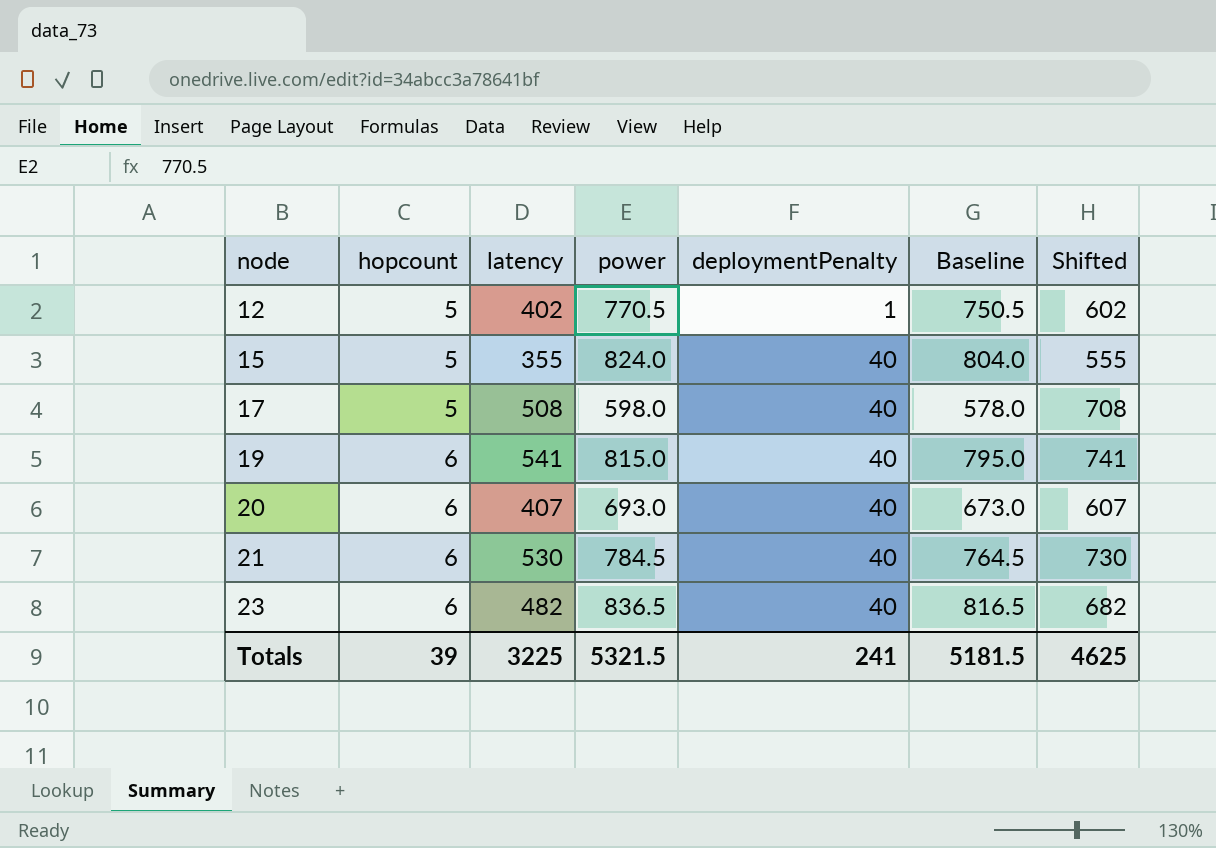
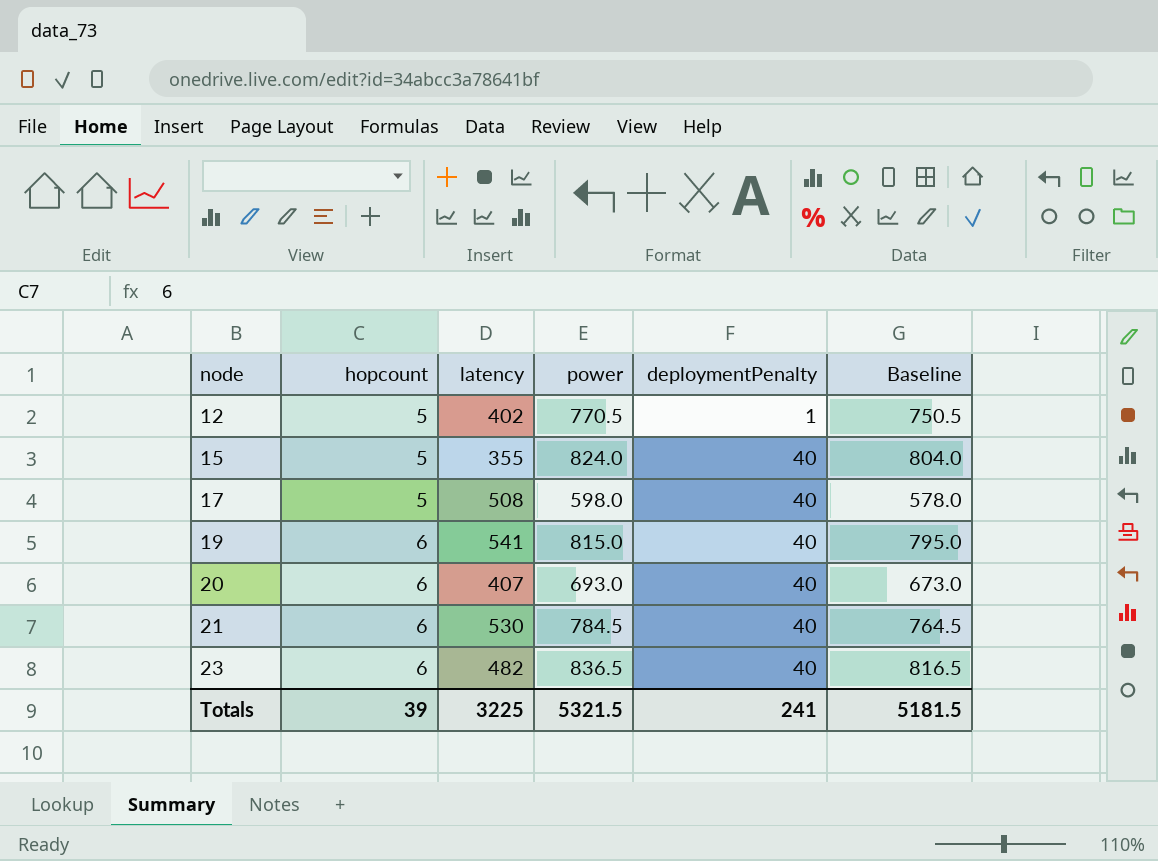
column Shifted | formula: [latency] + 200 -> none

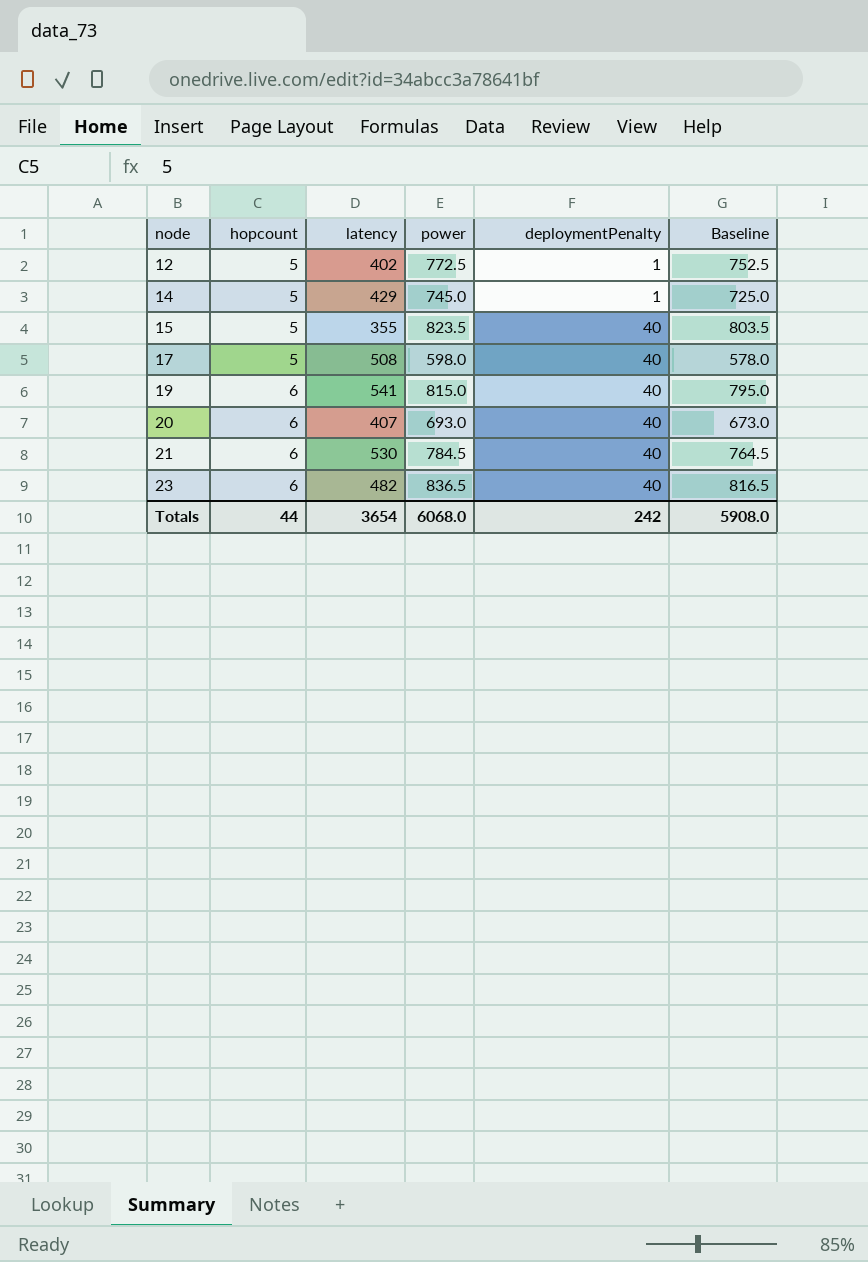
12 | power: 770.5 -> 772.5
12 | Baseline: 750.5 -> 752.5
row 14: none -> 5 | 429 | 745.0 | 1 | 725.0
15 | power: 824.0 -> 823.5
15 | Baseline: 804.0 -> 803.5
Totals | hopcount: 39 -> 44
Totals | latency: 3225 -> 3654
Totals | power: 5321.5 -> 6068.0
Totals | deploymentPenalty: 241 -> 242
Totals | Baseline: 5181.5 -> 5908.0

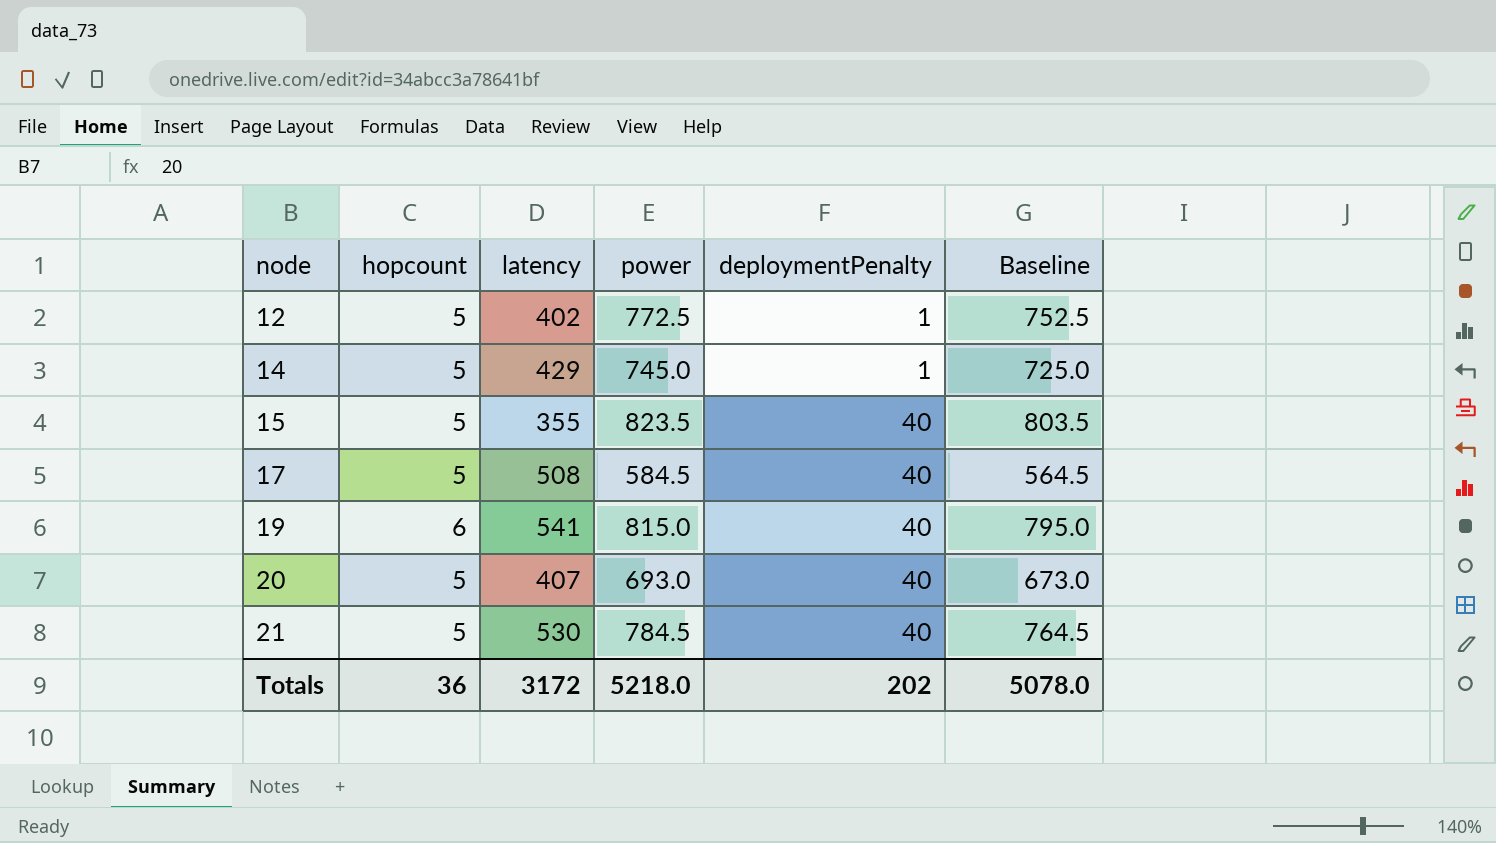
row 23: 6 | 482 | 836.5 | 40 | 816.5 -> none
17 | power: 598.0 -> 584.5
17 | Baseline: 578.0 -> 564.5
20 | hopcount: 6 -> 5
21 | hopcount: 6 -> 5
Totals | hopcount: 44 -> 36
Totals | latency: 3654 -> 3172
Totals | power: 6068.0 -> 5218.0
Totals | deploymentPenalty: 242 -> 202
Totals | Baseline: 5908.0 -> 5078.0

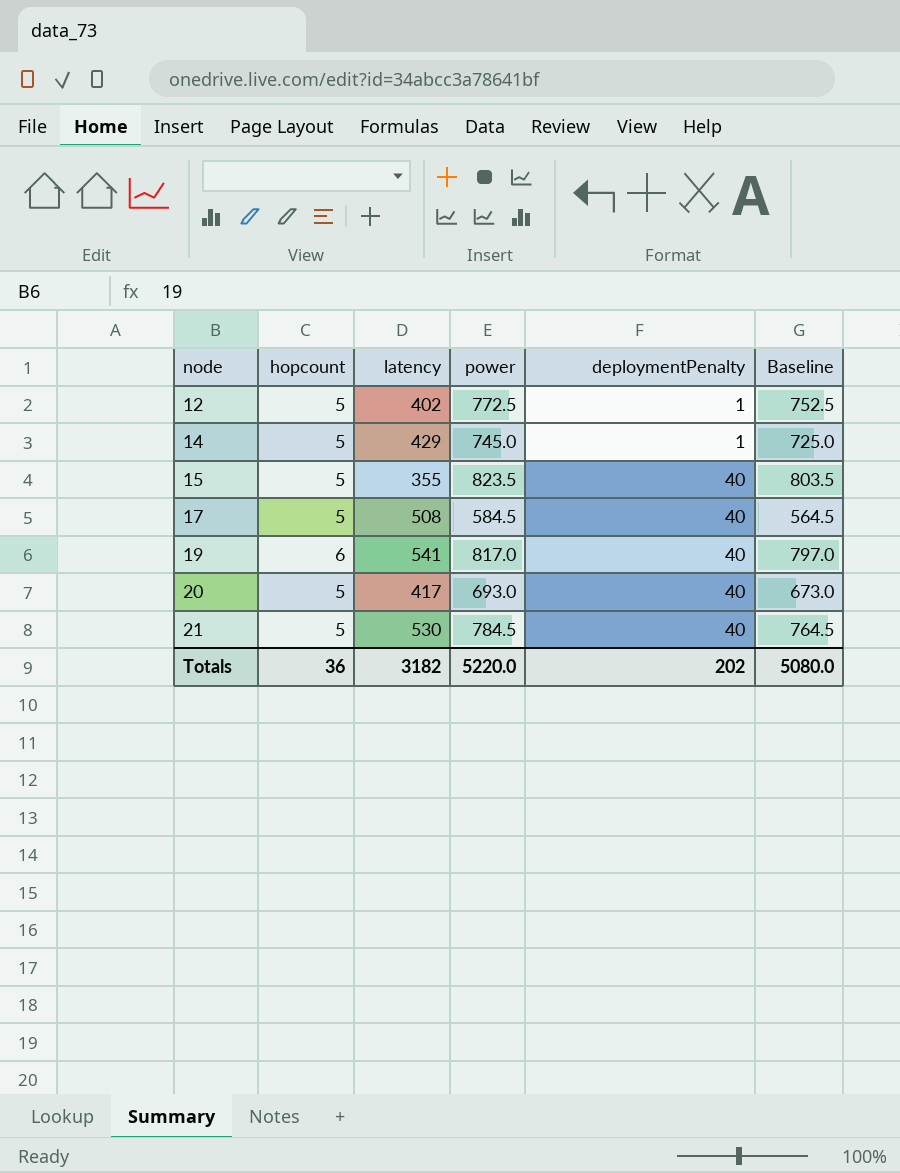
19 | power: 815.0 -> 817.0
19 | Baseline: 795.0 -> 797.0
20 | latency: 407 -> 417
Totals | latency: 3172 -> 3182
Totals | power: 5218.0 -> 5220.0
Totals | Baseline: 5078.0 -> 5080.0

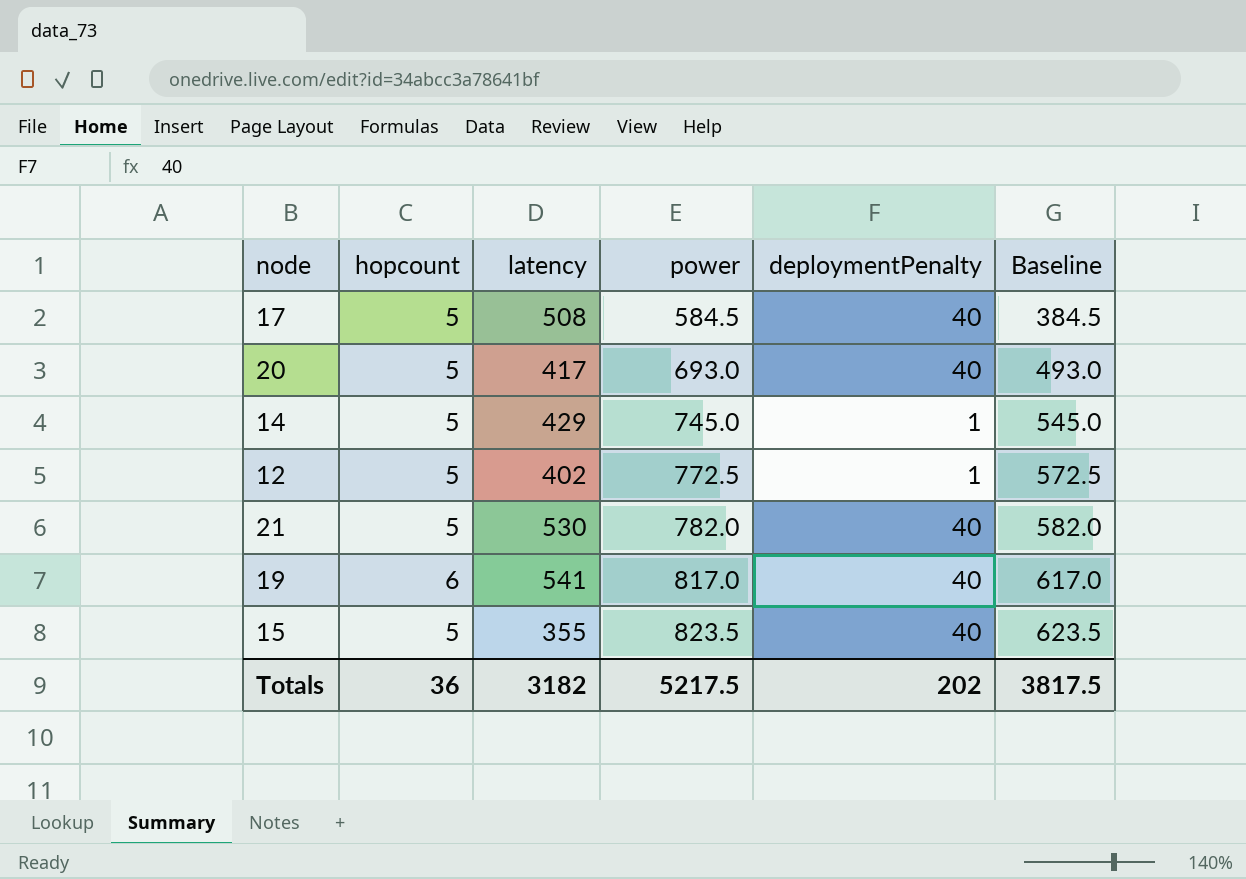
row order: node ascending -> power ascending
column Baseline | formula: [power] - 20 -> [power] - 200
21 | power: 784.5 -> 782.0
Totals | power: 5220.0 -> 5217.5
Totals | Baseline: 5080.0 -> 3817.5

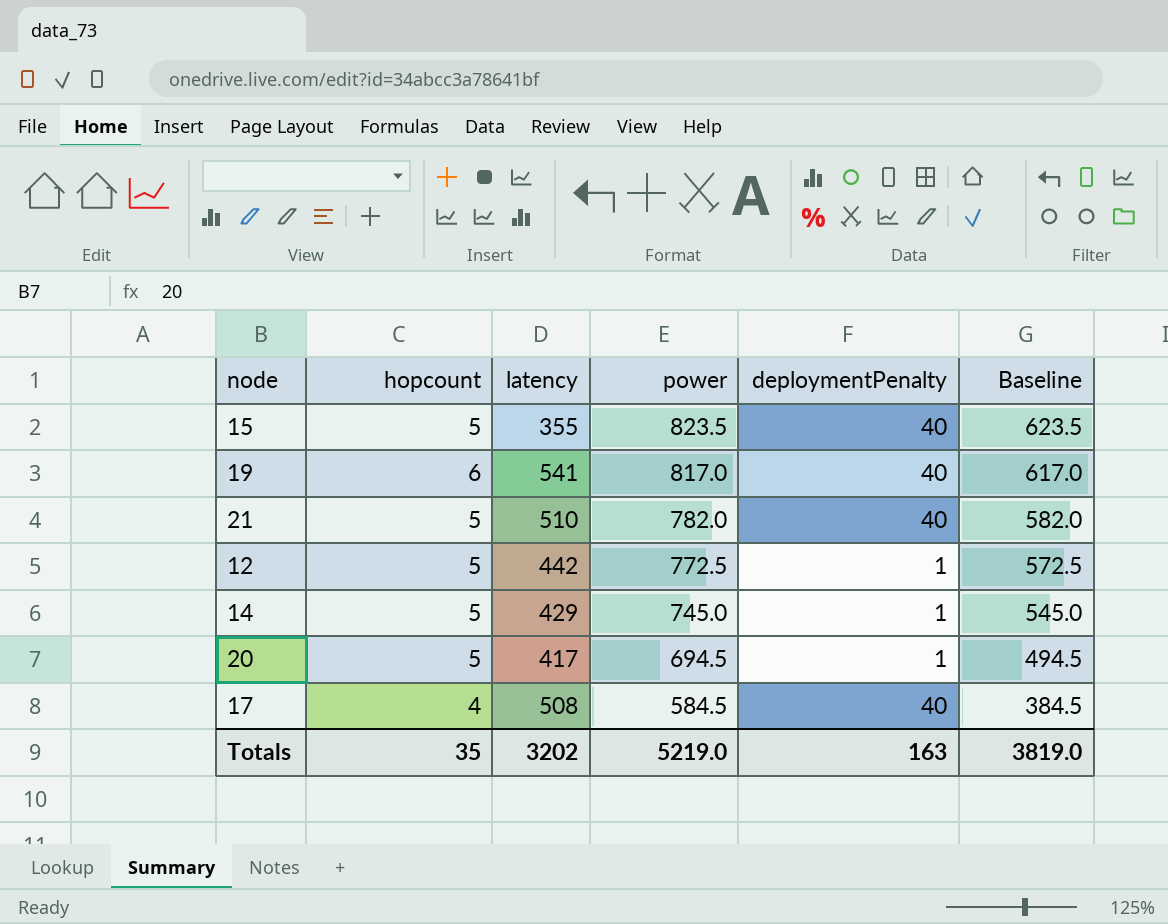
row order: power ascending -> power descending
21 | latency: 530 -> 510
12 | latency: 402 -> 442
20 | power: 693.0 -> 694.5
20 | deploymentPenalty: 40 -> 1
20 | Baseline: 493.0 -> 494.5
17 | hopcount: 5 -> 4
Totals | hopcount: 36 -> 35
Totals | latency: 3182 -> 3202
Totals | power: 5217.5 -> 5219.0
Totals | deploymentPenalty: 202 -> 163
Totals | Baseline: 3817.5 -> 3819.0

